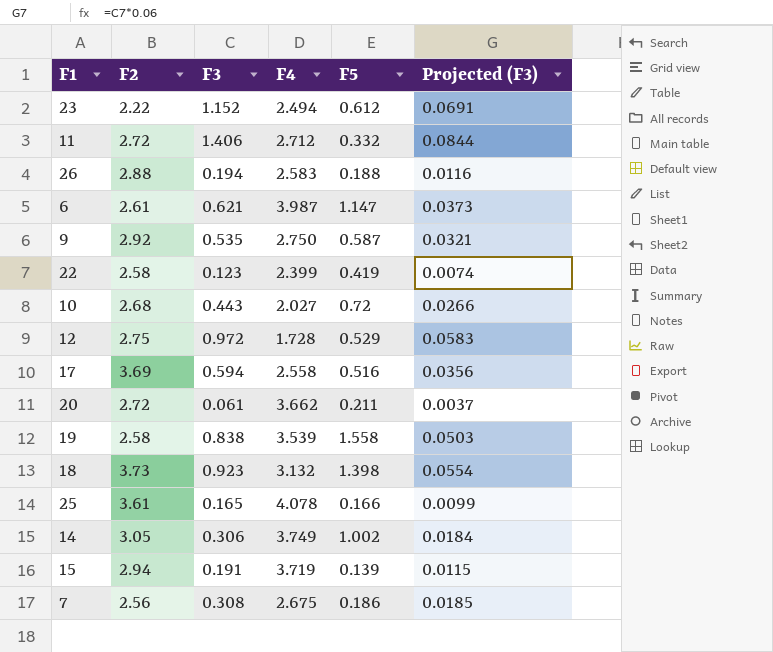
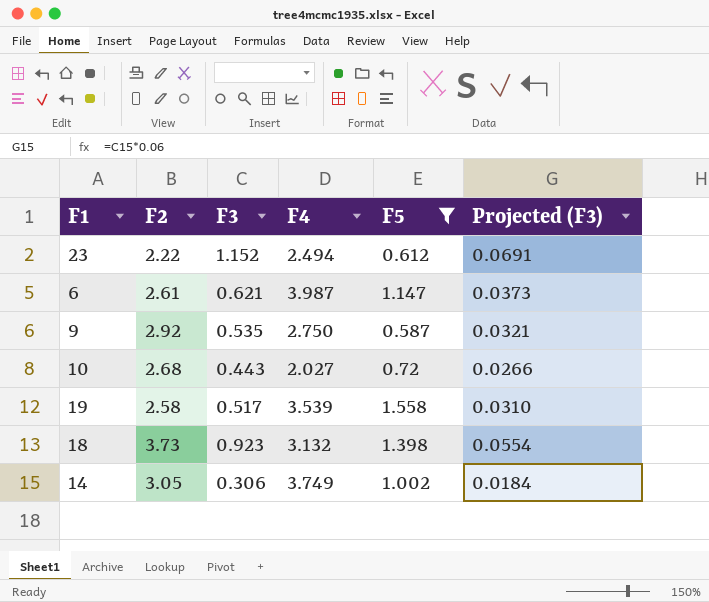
filter: none -> F5 >= 0.587
19 | F3: 0.838 -> 0.517
19 | Projected (F3): 0.0503 -> 0.0310

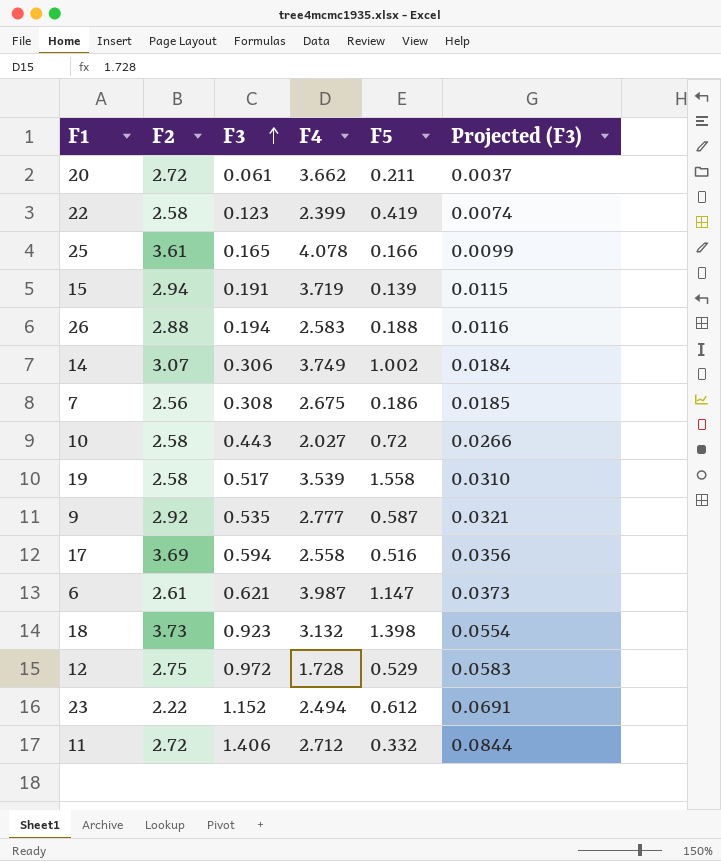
filter: F5 >= 0.587 -> none
row order: none -> F3 ascending
14 | F2: 3.05 -> 3.07
10 | F2: 2.68 -> 2.58
9 | F4: 2.750 -> 2.777

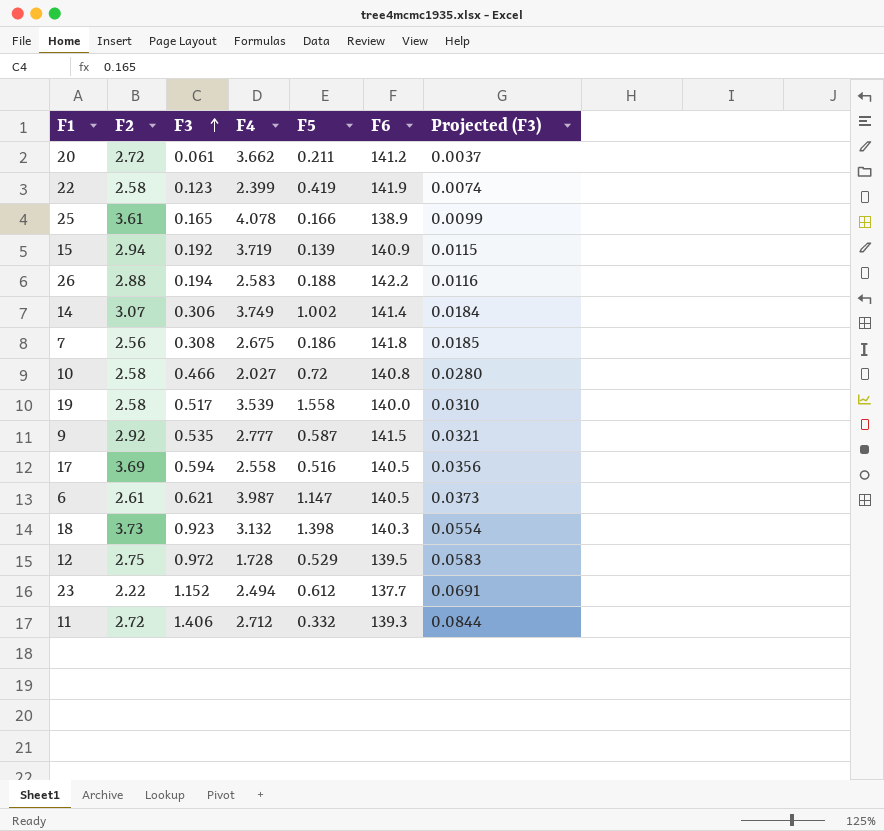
column F6 | position: none -> 6
15 | F3: 0.191 -> 0.192
10 | F3: 0.443 -> 0.466
10 | Projected (F3): 0.0266 -> 0.0280

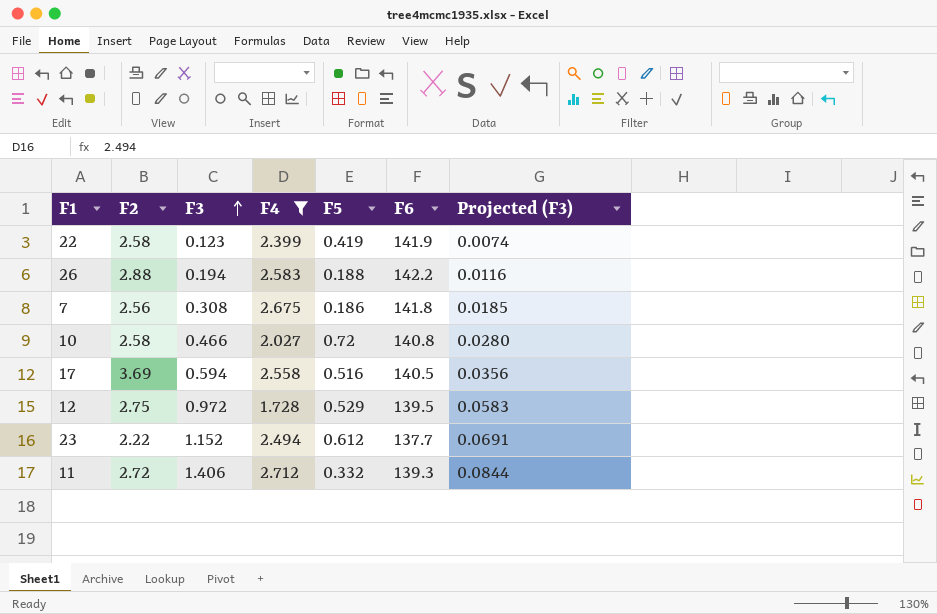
filter: none -> F4 <= 2.712

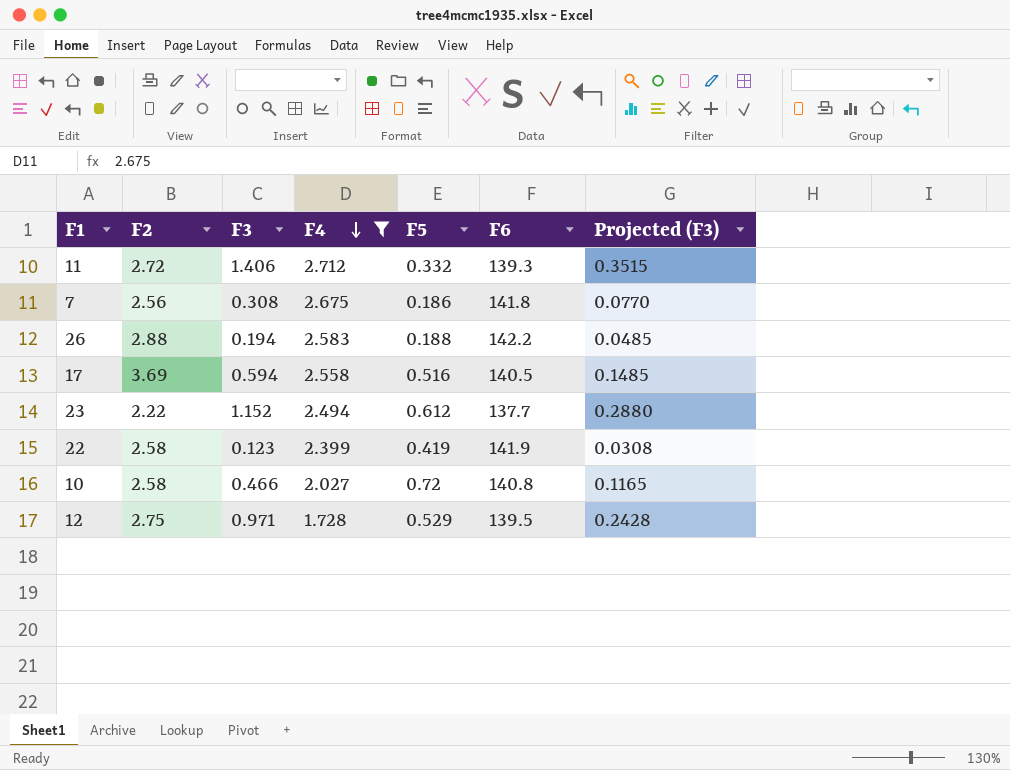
row order: F3 ascending -> F4 descending
column Projected (F3) | formula: [F3] * 0.06 -> [F3] * 0.25
12 | F3: 0.972 -> 0.971

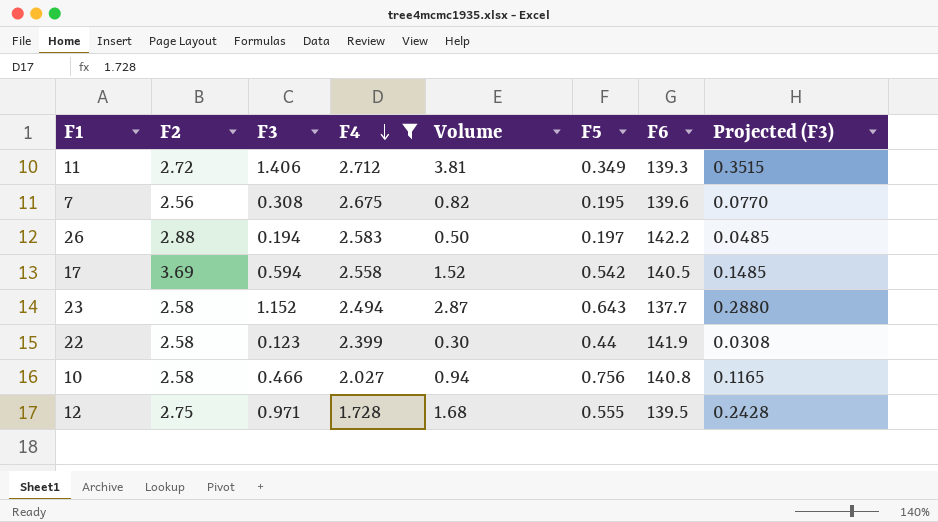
column Volume | formula: none -> [F3] * [F4]
11 | F5: 0.332 -> 0.349
7 | F5: 0.186 -> 0.195
7 | F6: 141.8 -> 139.6
26 | F5: 0.188 -> 0.197
17 | F5: 0.516 -> 0.542
23 | F2: 2.22 -> 2.58
23 | F5: 0.612 -> 0.643
22 | F5: 0.419 -> 0.44
10 | F5: 0.72 -> 0.756
12 | F5: 0.529 -> 0.555

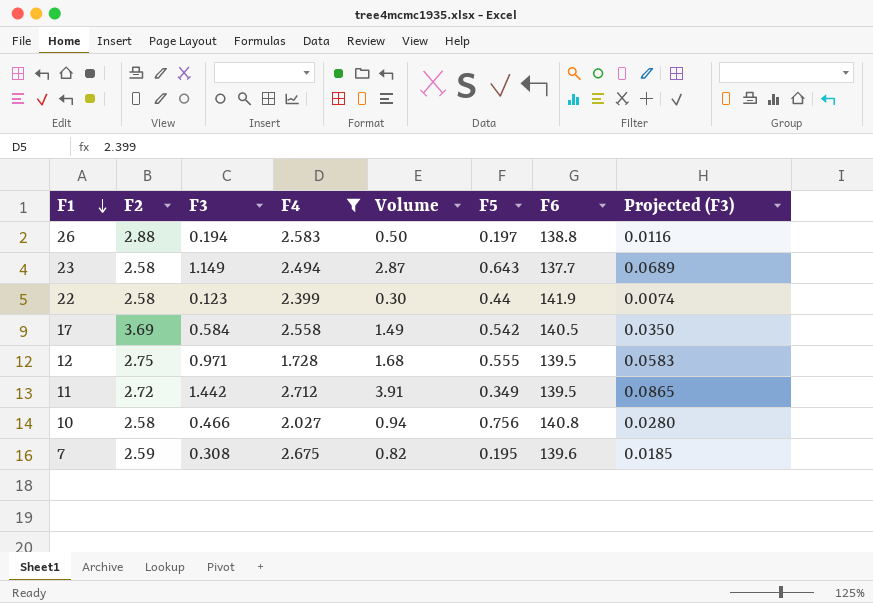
row order: F4 descending -> F1 descending
column Projected (F3) | formula: [F3] * 0.25 -> [F3] * 0.06
26 | F6: 142.2 -> 138.8
23 | F3: 1.152 -> 1.149
17 | F3: 0.594 -> 0.584
17 | Volume: 1.52 -> 1.49
11 | F3: 1.406 -> 1.442
11 | Volume: 3.81 -> 3.91
11 | F6: 139.3 -> 139.5
7 | F2: 2.56 -> 2.59

